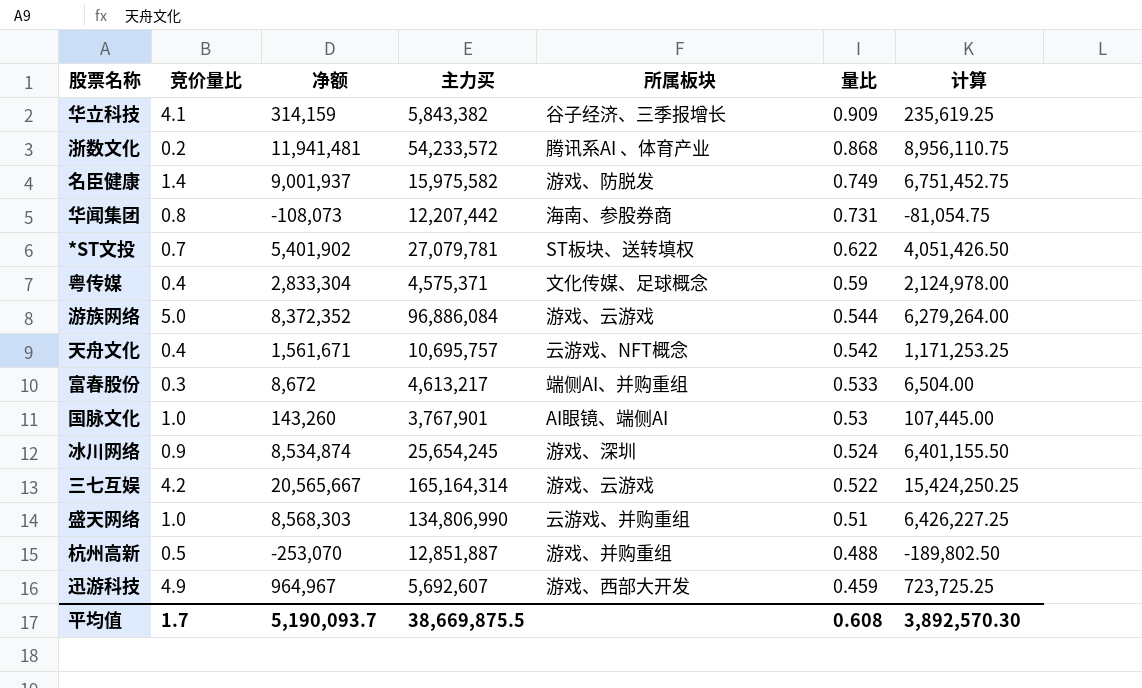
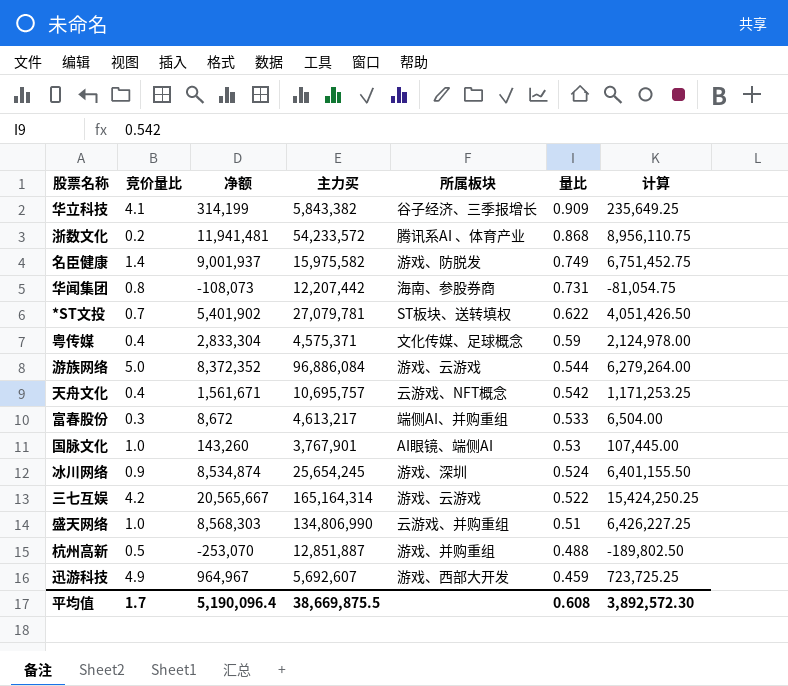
华立科技 | 净额: 314,159 -> 314,199
华立科技 | 计算: 235,619.25 -> 235,649.25
平均值 | 净额: 5,190,093.7 -> 5,190,096.4
平均值 | 计算: 3,892,570.30 -> 3,892,572.30

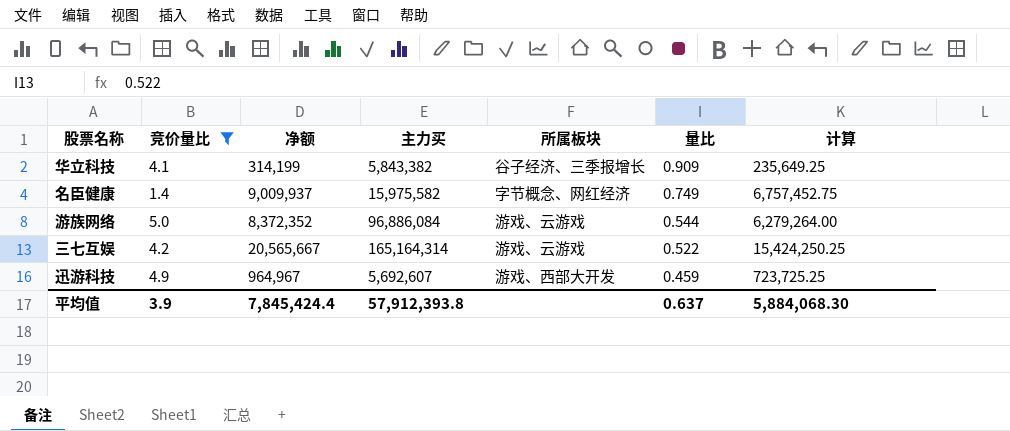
filter: none -> 竞价量比 >= 1.4
名臣健康 | 净额: 9,001,937 -> 9,009,937
名臣健康 | 所属板块: 游戏、防脱发 -> 字节概念、网红经济
名臣健康 | 计算: 6,751,452.75 -> 6,757,452.75
平均值 | 竞价量比: 1.7 -> 3.9
平均值 | 净额: 5,190,096.4 -> 7,845,424.4
平均值 | 主力买: 38,669,875.5 -> 57,912,393.8
平均值 | 量比: 0.608 -> 0.637
平均值 | 计算: 3,892,572.30 -> 5,884,068.30

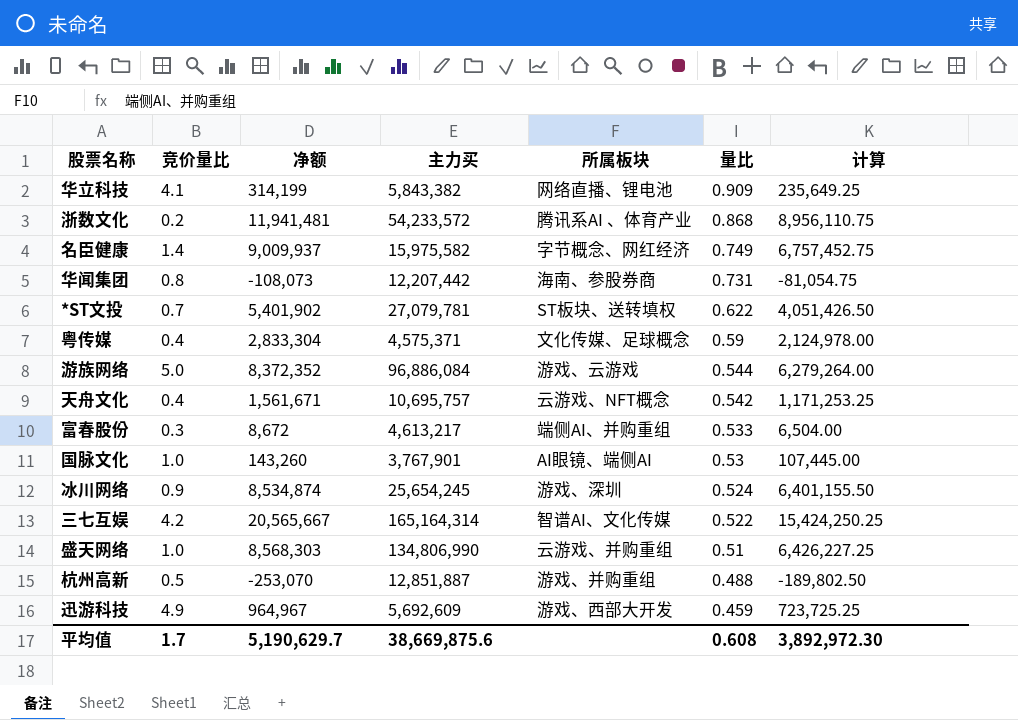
filter: 竞价量比 >= 1.4 -> none
华立科技 | 所属板块: 谷子经济、三季报增长 -> 网络直播、锂电池
三七互娱 | 所属板块: 游戏、云游戏 -> 智谱AI、文化传媒
迅游科技 | 主力买: 5,692,607 -> 5,692,609
平均值 | 竞价量比: 3.9 -> 1.7
平均值 | 净额: 7,845,424.4 -> 5,190,629.7
平均值 | 主力买: 57,912,393.8 -> 38,669,875.6
平均值 | 量比: 0.637 -> 0.608
平均值 | 计算: 5,884,068.30 -> 3,892,972.30

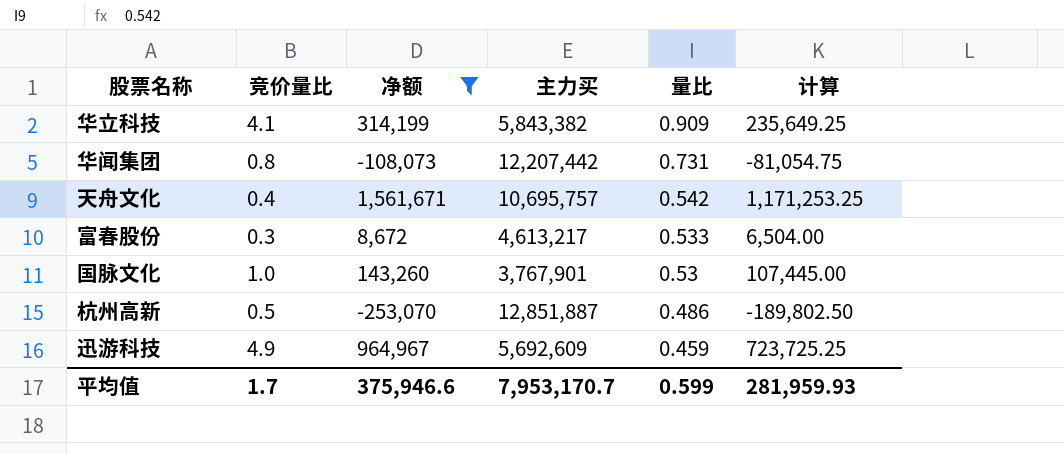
filter: none -> 净额 <= 1,561,671
column 所属板块 | position: 5 -> none
杭州高新 | 量比: 0.488 -> 0.486
平均值 | 净额: 5,190,629.7 -> 375,946.6
平均值 | 主力买: 38,669,875.6 -> 7,953,170.7
平均值 | 量比: 0.608 -> 0.599
平均值 | 计算: 3,892,972.30 -> 281,959.93

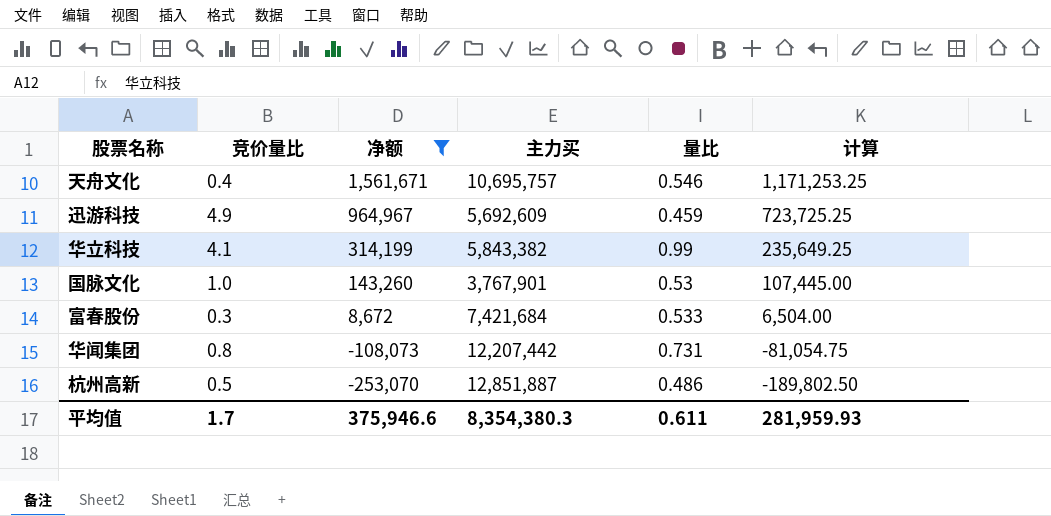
row order: 量比 descending -> 净额 descending
天舟文化 | 量比: 0.542 -> 0.546
华立科技 | 量比: 0.909 -> 0.99
富春股份 | 主力买: 4,613,217 -> 7,421,684
平均值 | 主力买: 7,953,170.7 -> 8,354,380.3
平均值 | 量比: 0.599 -> 0.611

